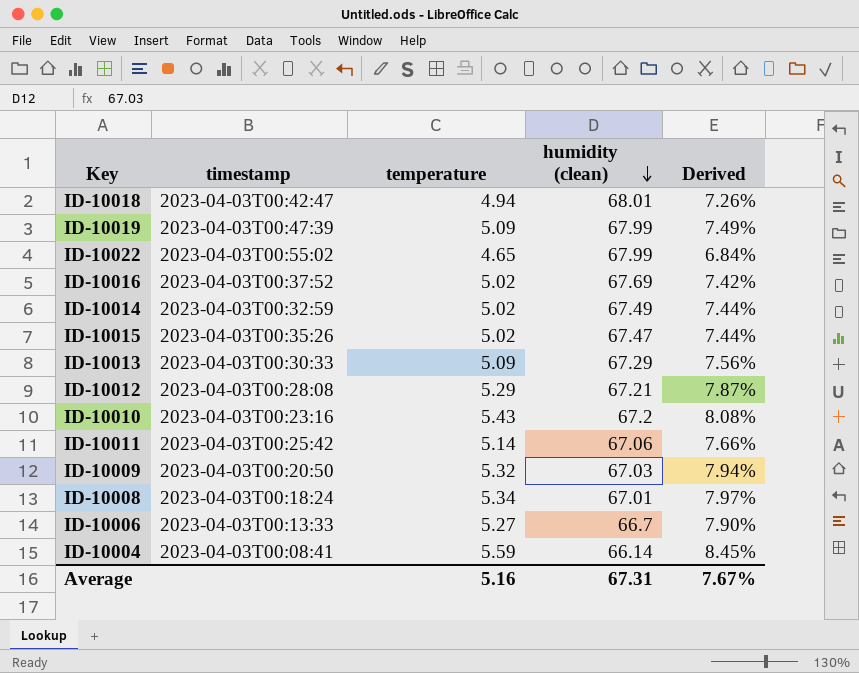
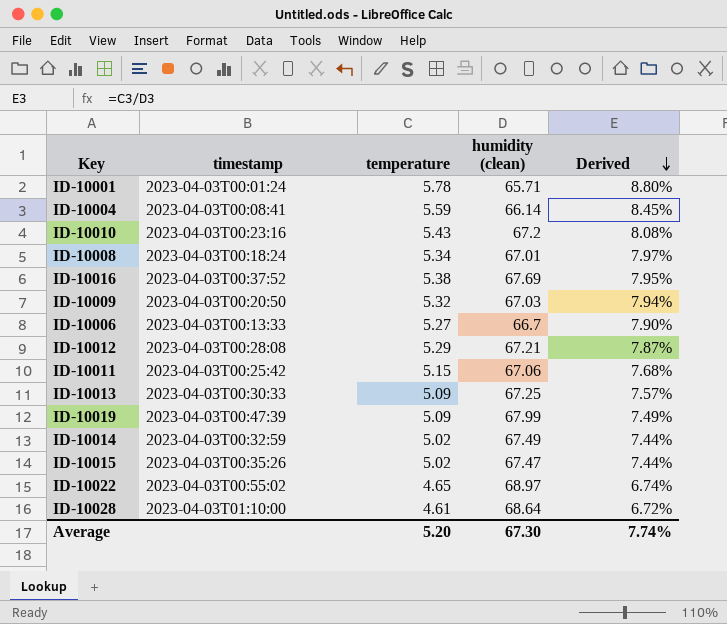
row order: humidity (clean) descending -> Derived descending
row ID-10018: 2023-04-03T00:42:47 | 4.94 | 68.01 | 7.26% -> none
row ID-10001: none -> 2023-04-03T00:01:24 | 5.78 | 65.71 | 8.80%
ID-10016 | temperature: 5.02 -> 5.38
ID-10016 | Derived: 7.42% -> 7.95%
ID-10011 | temperature: 5.14 -> 5.15
ID-10011 | Derived: 7.66% -> 7.68%
ID-10013 | humidity (clean): 67.29 -> 67.25
ID-10013 | Derived: 7.56% -> 7.57%
ID-10022 | humidity (clean): 67.99 -> 68.97
ID-10022 | Derived: 6.84% -> 6.74%
row ID-10028: none -> 2023-04-03T01:10:00 | 4.61 | 68.64 | 6.72%
Average | temperature: 5.16 -> 5.20
Average | humidity (clean): 67.31 -> 67.30
Average | Derived: 7.67% -> 7.74%

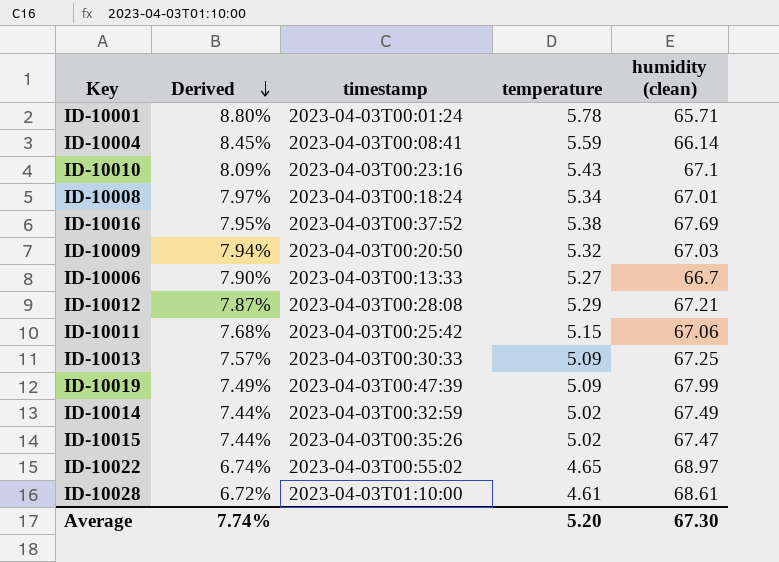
column Derived | position: 5 -> 2
ID-10010 | Derived: 8.08% -> 8.09%
ID-10010 | humidity (clean): 67.2 -> 67.1
ID-10028 | humidity (clean): 68.64 -> 68.61

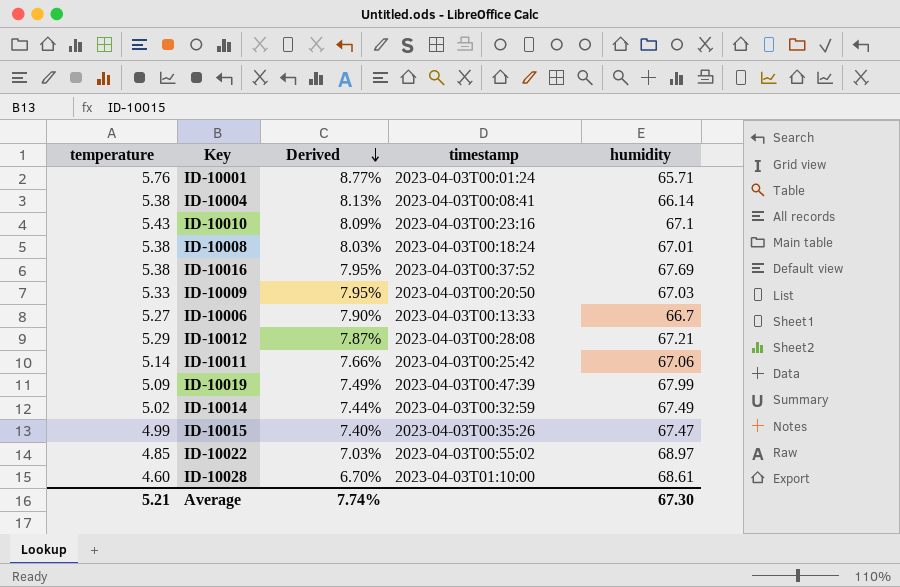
column temperature | position: 4 -> 1
column name: humidity (clean) -> humidity
row ID-10013: 7.57% | 2023-04-03T00:30:33 | 5.09 | 67.25 -> none
ID-10001 | temperature: 5.78 -> 5.76
ID-10001 | Derived: 8.80% -> 8.77%
ID-10004 | temperature: 5.59 -> 5.38
ID-10004 | Derived: 8.45% -> 8.13%
ID-10008 | temperature: 5.34 -> 5.38
ID-10008 | Derived: 7.97% -> 8.03%
ID-10009 | temperature: 5.32 -> 5.33
ID-10009 | Derived: 7.94% -> 7.95%
ID-10011 | temperature: 5.15 -> 5.14
ID-10011 | Derived: 7.68% -> 7.66%
ID-10015 | temperature: 5.02 -> 4.99
ID-10015 | Derived: 7.44% -> 7.40%
ID-10022 | temperature: 4.65 -> 4.85
ID-10022 | Derived: 6.74% -> 7.03%
ID-10028 | temperature: 4.61 -> 4.60
ID-10028 | Derived: 6.72% -> 6.70%
Average | temperature: 5.20 -> 5.21

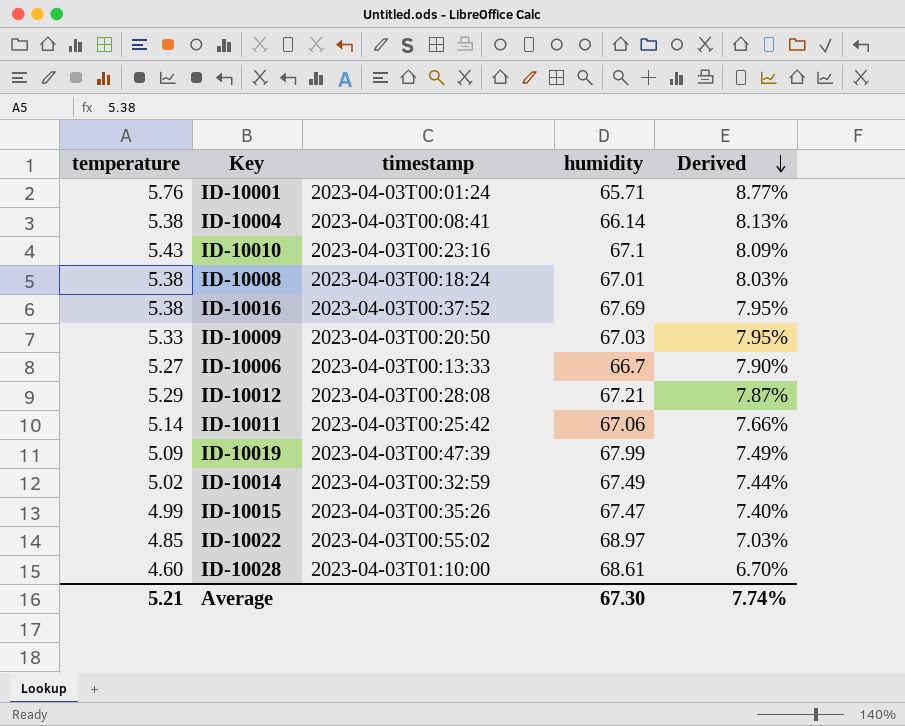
column Derived | position: 3 -> 5

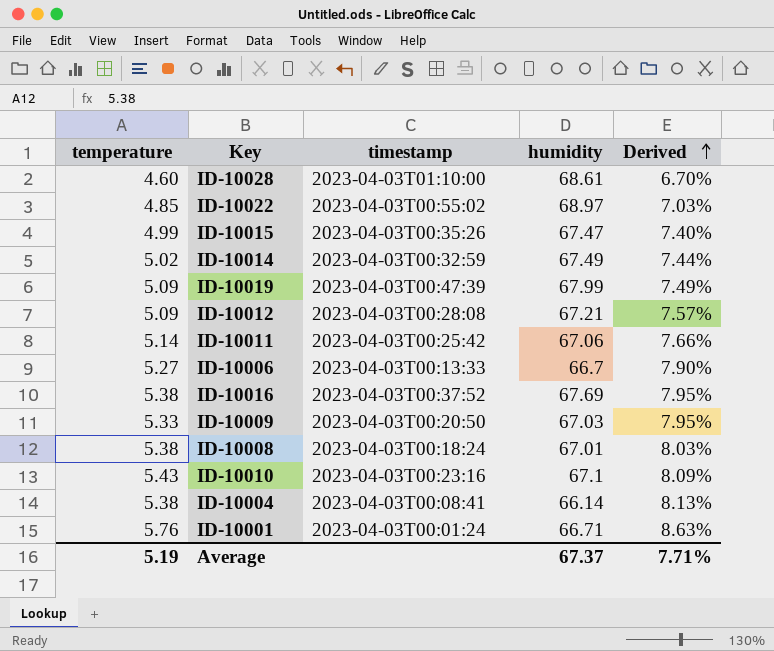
row order: Derived descending -> Derived ascending
ID-10012 | temperature: 5.29 -> 5.09
ID-10012 | Derived: 7.87% -> 7.57%
ID-10001 | humidity: 65.71 -> 66.71
ID-10001 | Derived: 8.77% -> 8.63%
Average | temperature: 5.21 -> 5.19
Average | humidity: 67.30 -> 67.37
Average | Derived: 7.74% -> 7.71%

